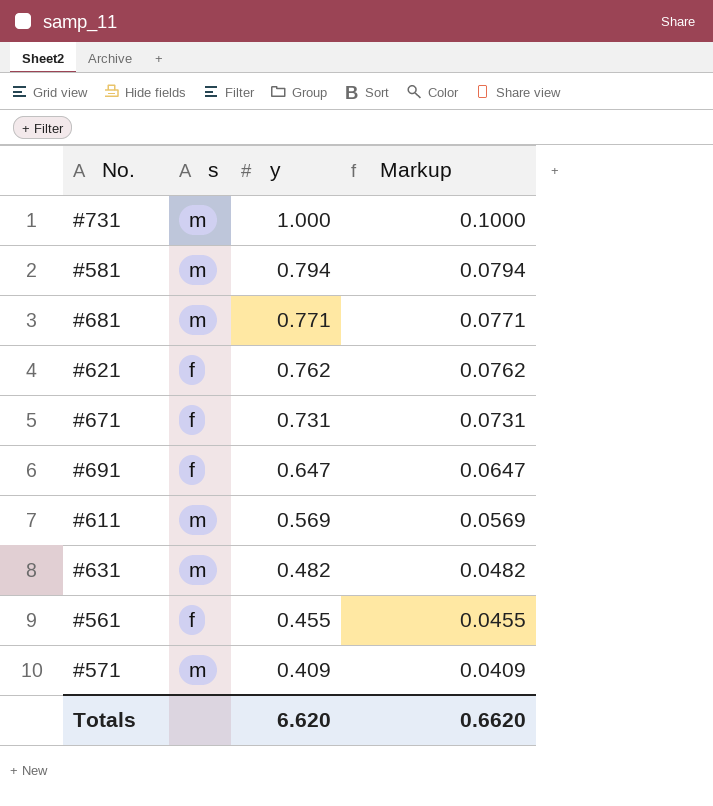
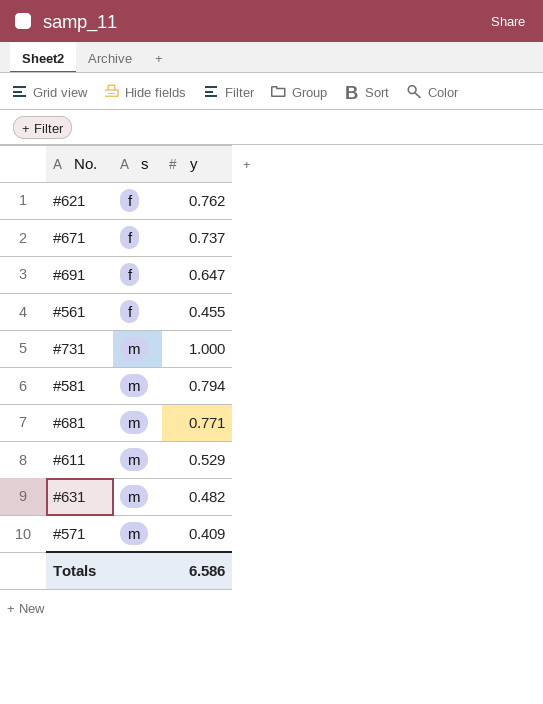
row order: y descending -> s ascending
column Markup | formula: [y] * 0.1 -> none
#671 | y: 0.731 -> 0.737
#611 | y: 0.569 -> 0.529
Totals | y: 6.620 -> 6.586

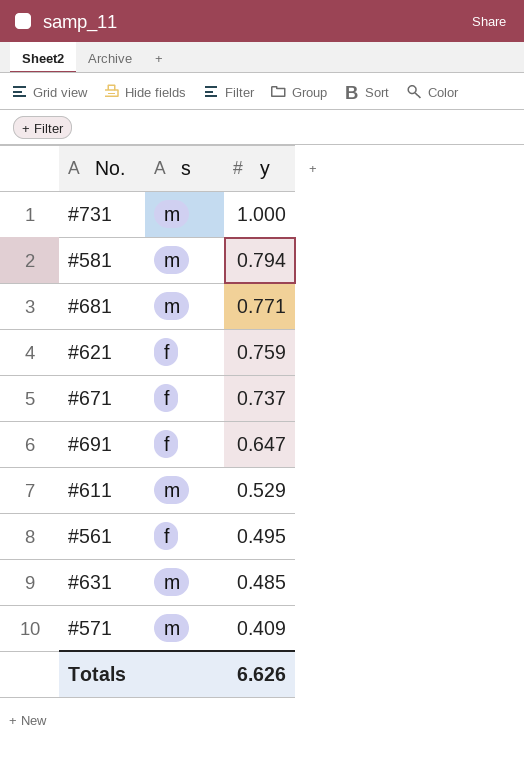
row order: s ascending -> y descending
#621 | y: 0.762 -> 0.759
#561 | y: 0.455 -> 0.495
#631 | y: 0.482 -> 0.485
Totals | y: 6.586 -> 6.626

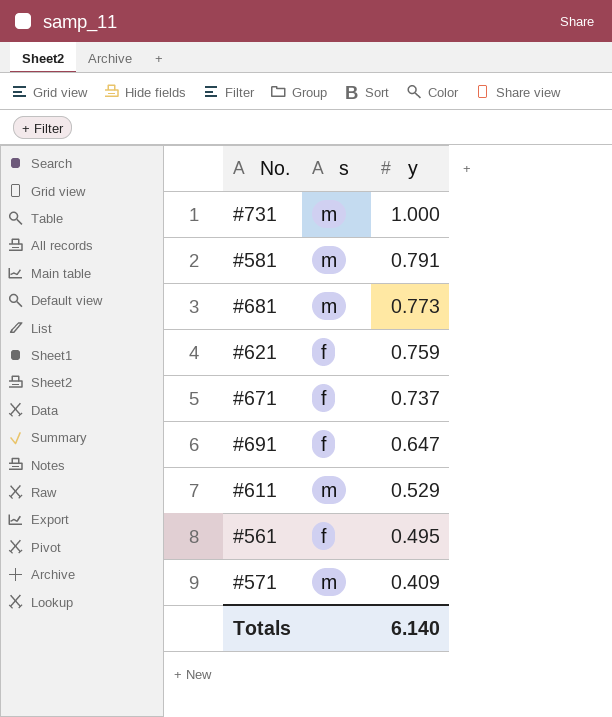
row #631: m | 0.485 -> none
#581 | y: 0.794 -> 0.791
#681 | y: 0.771 -> 0.773
Totals | y: 6.626 -> 6.140

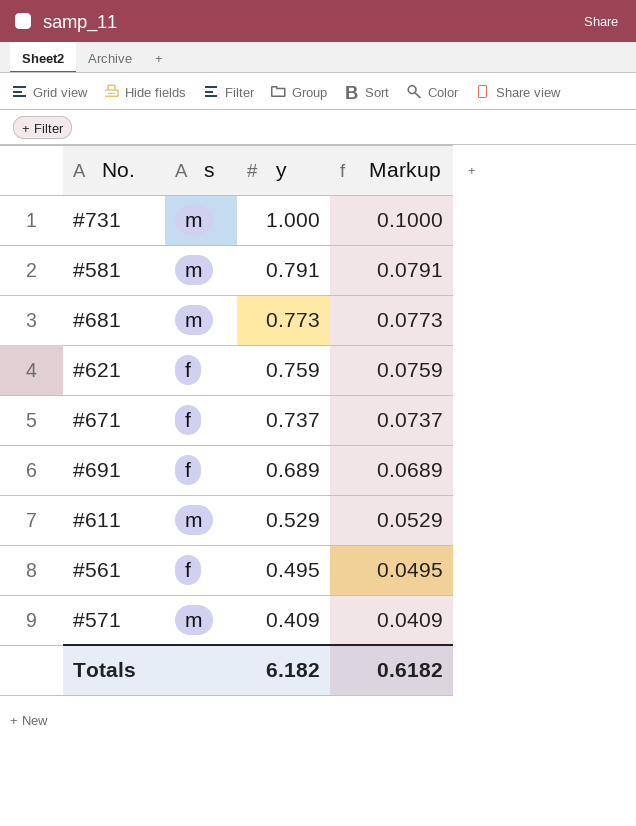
column Markup | formula: none -> [y] * 0.1
#691 | y: 0.647 -> 0.689
Totals | y: 6.140 -> 6.182

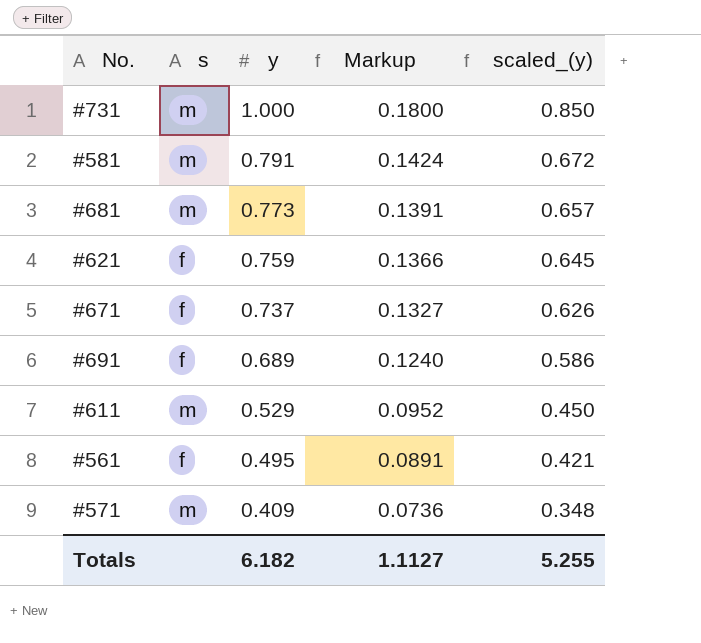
column Markup | formula: [y] * 0.1 -> [y] * 0.18
column scaled_(y) | formula: none -> [y] * 0.85
Totals | Markup: 0.6182 -> 1.1127

